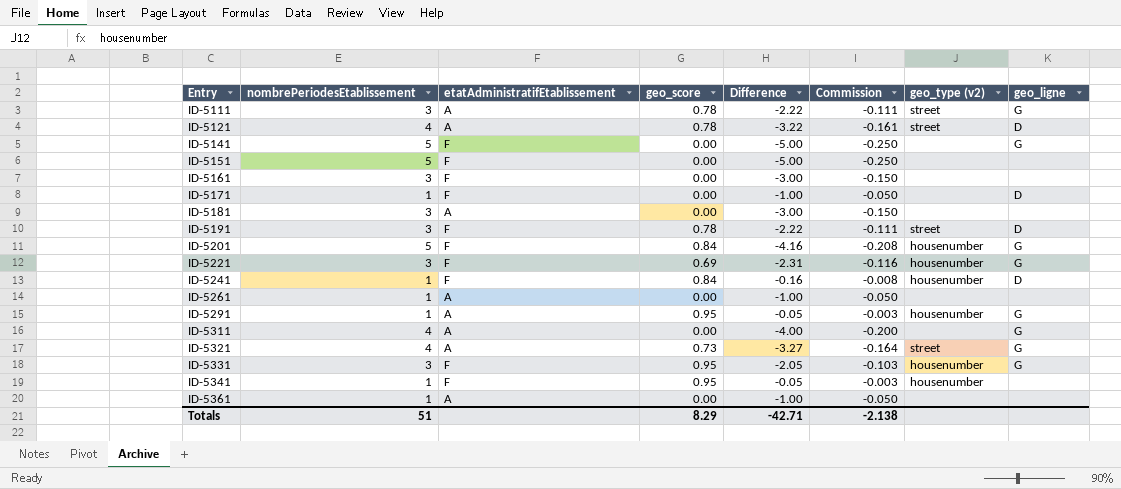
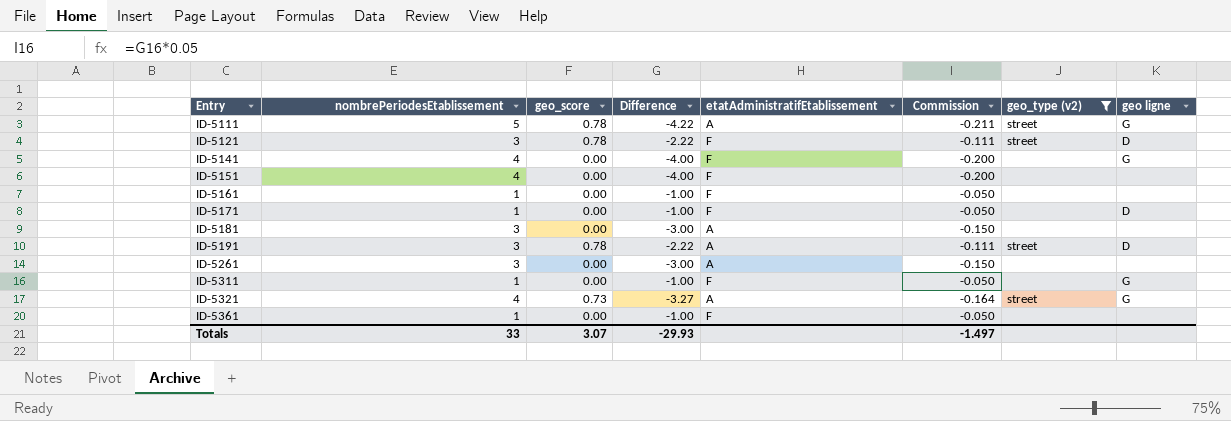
filter: none -> geo_type (v2) != housenumber
column etatAdministratifEtablissement | position: 3 -> 5
column name: geo_ligne -> geo ligne
ID-5111 | nombrePeriodesEtablissement: 3 -> 5
ID-5111 | Difference: -2.22 -> -4.22
ID-5111 | Commission: -0.111 -> -0.211
ID-5121 | nombrePeriodesEtablissement: 4 -> 3
ID-5121 | Difference: -3.22 -> -2.22
ID-5121 | etatAdministratifEtablissement: A -> F
ID-5121 | Commission: -0.161 -> -0.111
ID-5141 | nombrePeriodesEtablissement: 5 -> 4
ID-5141 | Difference: -5.00 -> -4.00
ID-5141 | Commission: -0.250 -> -0.200
ID-5151 | nombrePeriodesEtablissement: 5 -> 4
ID-5151 | Difference: -5.00 -> -4.00
ID-5151 | Commission: -0.250 -> -0.200
ID-5161 | nombrePeriodesEtablissement: 3 -> 1
ID-5161 | Difference: -3.00 -> -1.00
ID-5161 | Commission: -0.150 -> -0.050
ID-5191 | etatAdministratifEtablissement: F -> A
ID-5261 | nombrePeriodesEtablissement: 1 -> 3
ID-5261 | Difference: -1.00 -> -3.00
ID-5261 | Commission: -0.050 -> -0.150
ID-5311 | nombrePeriodesEtablissement: 4 -> 1
ID-5311 | Difference: -4.00 -> -1.00
ID-5311 | etatAdministratifEtablissement: A -> F
ID-5311 | Commission: -0.200 -> -0.050
ID-5361 | etatAdministratifEtablissement: A -> F
Totals | nombrePeriodesEtablissement: 51 -> 33
Totals | geo_score: 8.29 -> 3.07
Totals | Difference: -42.71 -> -29.93
Totals | Commission: -2.138 -> -1.497

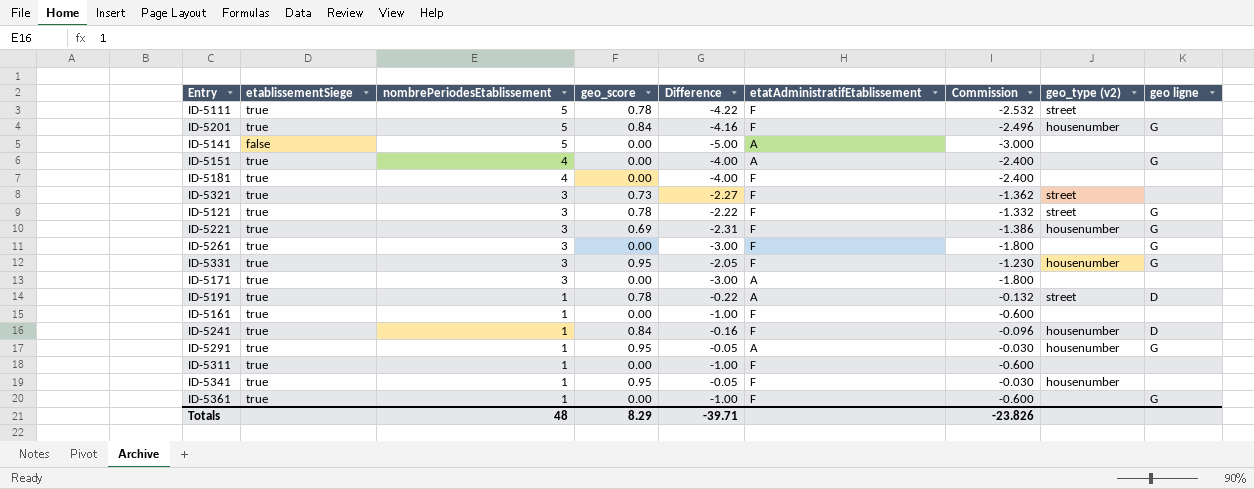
filter: geo_type (v2) != housenumber -> none
row order: Entry ascending -> nombrePeriodesEtablissement descending
column etablissementSiege | position: none -> 2
column Commission | formula: [Difference] * 0.05 -> [Difference] * 0.6
ID-5111 | etatAdministratifEtablissement: A -> F
ID-5111 | geo ligne: G -> none
ID-5141 | nombrePeriodesEtablissement: 4 -> 5
ID-5141 | Difference: -4.00 -> -5.00
ID-5141 | etatAdministratifEtablissement: F -> A
ID-5141 | geo ligne: G -> none
ID-5151 | etatAdministratifEtablissement: F -> A
ID-5151 | geo ligne: none -> G
ID-5181 | nombrePeriodesEtablissement: 3 -> 4
ID-5181 | Difference: -3.00 -> -4.00
ID-5181 | etatAdministratifEtablissement: A -> F
ID-5321 | nombrePeriodesEtablissement: 4 -> 3
ID-5321 | Difference: -3.27 -> -2.27
ID-5321 | etatAdministratifEtablissement: A -> F
ID-5321 | geo ligne: G -> none
ID-5121 | geo ligne: D -> G
ID-5261 | etatAdministratifEtablissement: A -> F
ID-5261 | geo ligne: none -> G
ID-5171 | nombrePeriodesEtablissement: 1 -> 3
ID-5171 | Difference: -1.00 -> -3.00
ID-5171 | etatAdministratifEtablissement: F -> A
ID-5171 | geo ligne: D -> none
ID-5191 | nombrePeriodesEtablissement: 3 -> 1
ID-5191 | Difference: -2.22 -> -0.22
ID-5311 | geo ligne: G -> none
ID-5361 | geo ligne: none -> G
Totals | nombrePeriodesEtablissement: 33 -> 48
Totals | geo_score: 3.07 -> 8.29
Totals | Difference: -29.93 -> -39.71
Totals | Commission: -1.497 -> -23.826

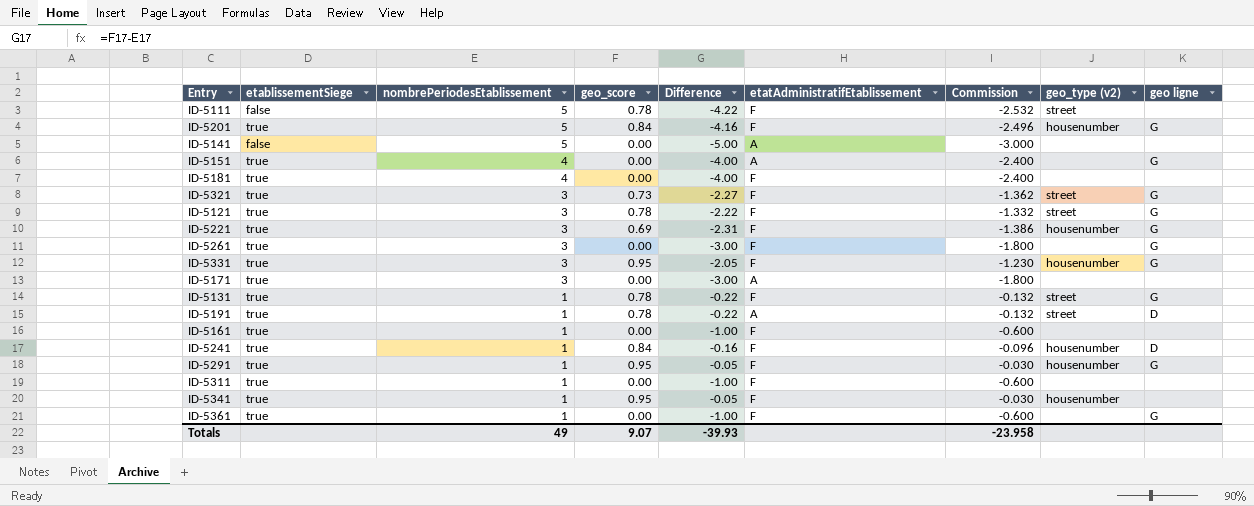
ID-5111 | etablissementSiege: true -> false
ID-5321 | geo ligne: none -> G
row ID-5131: none -> true | 1 | 0.78 | -0.22 | F | -0.132 | street | G
ID-5291 | etatAdministratifEtablissement: A -> F
Totals | nombrePeriodesEtablissement: 48 -> 49
Totals | geo_score: 8.29 -> 9.07
Totals | Difference: -39.71 -> -39.93
Totals | Commission: -23.826 -> -23.958

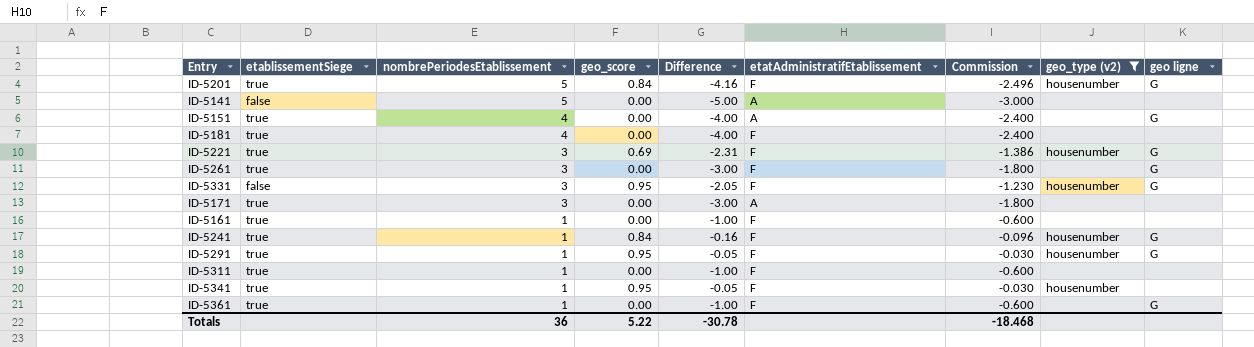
filter: none -> geo_type (v2) != street
ID-5331 | etablissementSiege: true -> false
ID-5241 | geo ligne: D -> G
Totals | nombrePeriodesEtablissement: 49 -> 36
Totals | geo_score: 9.07 -> 5.22
Totals | Difference: -39.93 -> -30.78
Totals | Commission: -23.958 -> -18.468

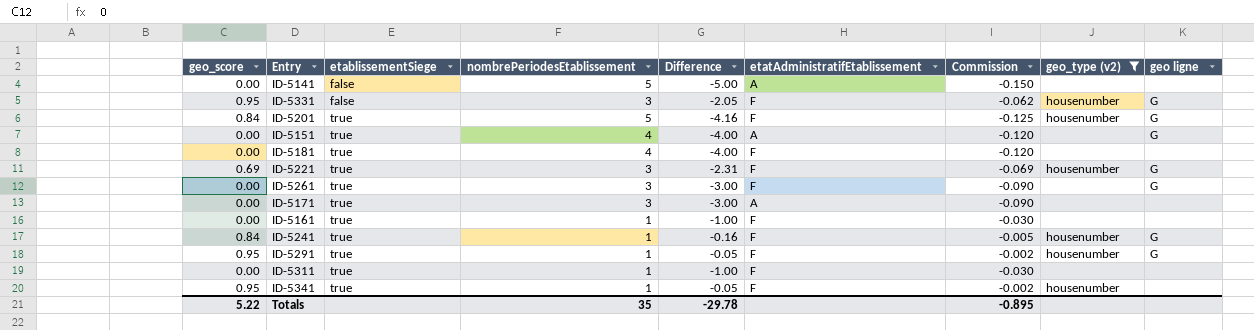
row order: nombrePeriodesEtablissement descending -> etablissementSiege ascending
column geo_score | position: 4 -> 1
column Commission | formula: [Difference] * 0.6 -> [Difference] * 0.03
row ID-5361: true | 1 | 0.00 | -1.00 | F | -0.600 | none | G -> none
Totals | nombrePeriodesEtablissement: 36 -> 35
Totals | Difference: -30.78 -> -29.78
Totals | Commission: -18.468 -> -0.895

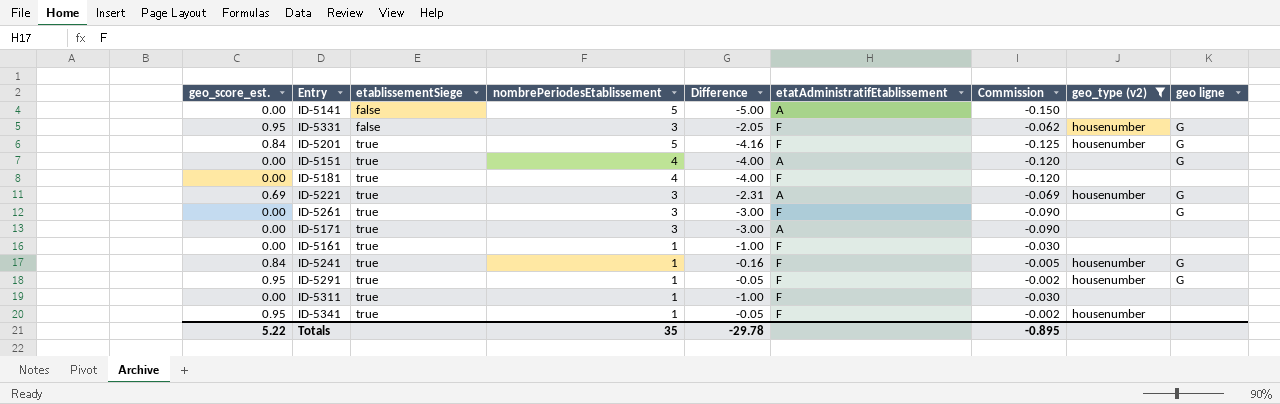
column name: geo_score -> geo_score_est.
ID-5221 | etatAdministratifEtablissement: F -> A

